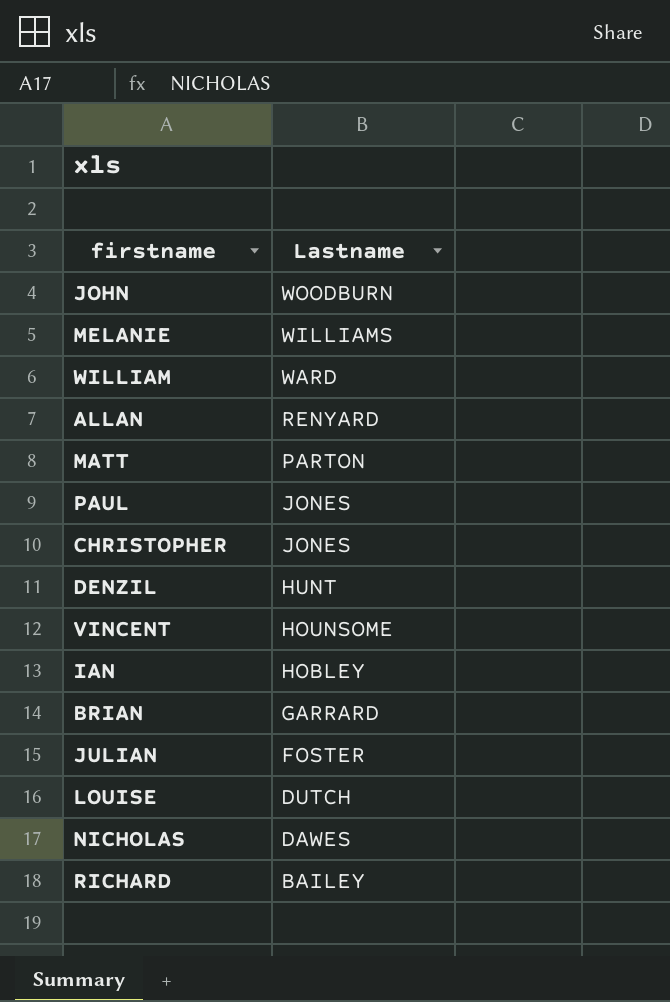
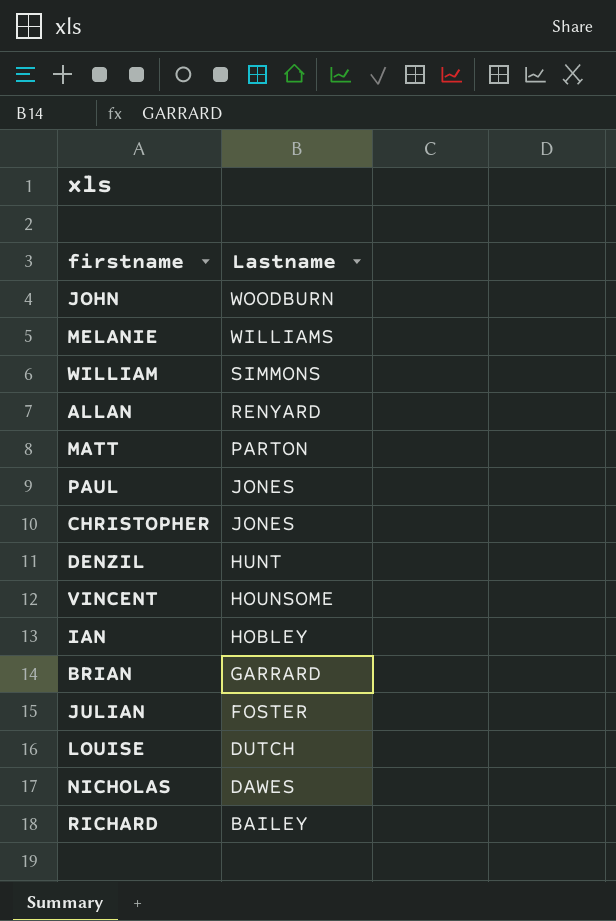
WILLIAM | Lastname: WARD -> SIMMONS

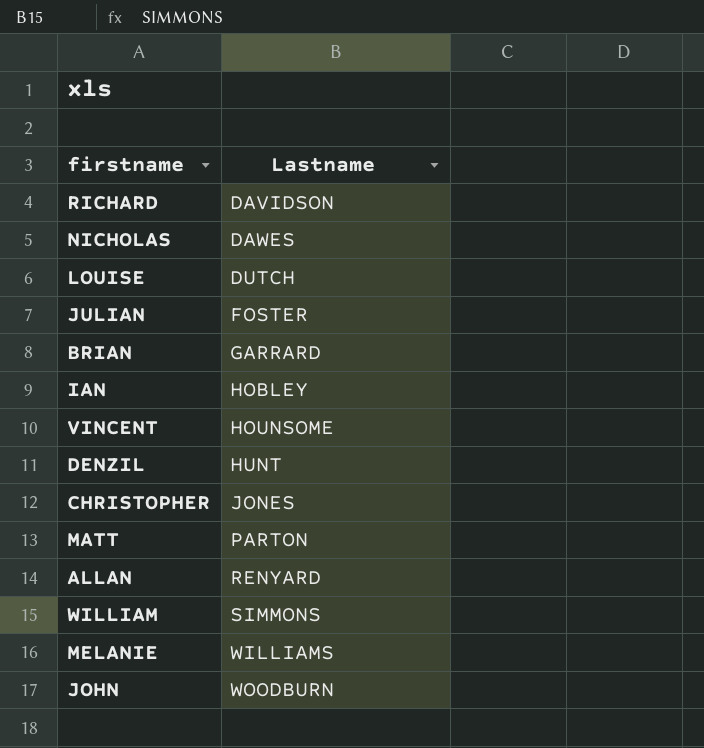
row order: Lastname descending -> Lastname ascending
row PAUL: JONES -> none
RICHARD | Lastname: BAILEY -> DAVIDSON

